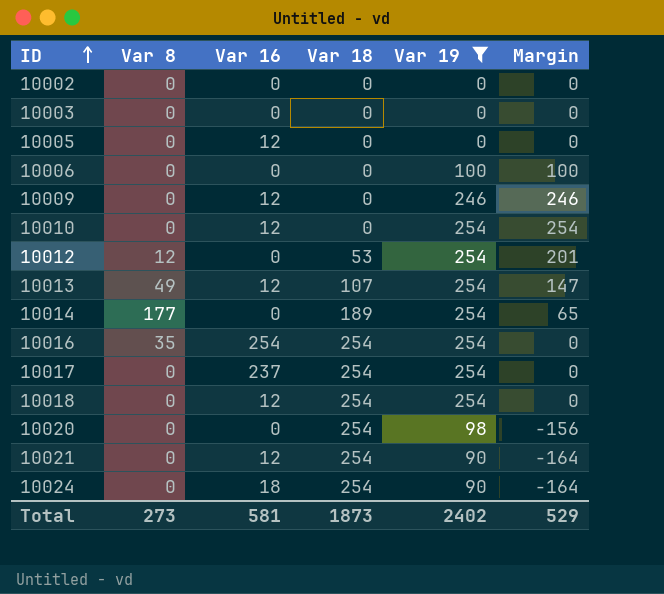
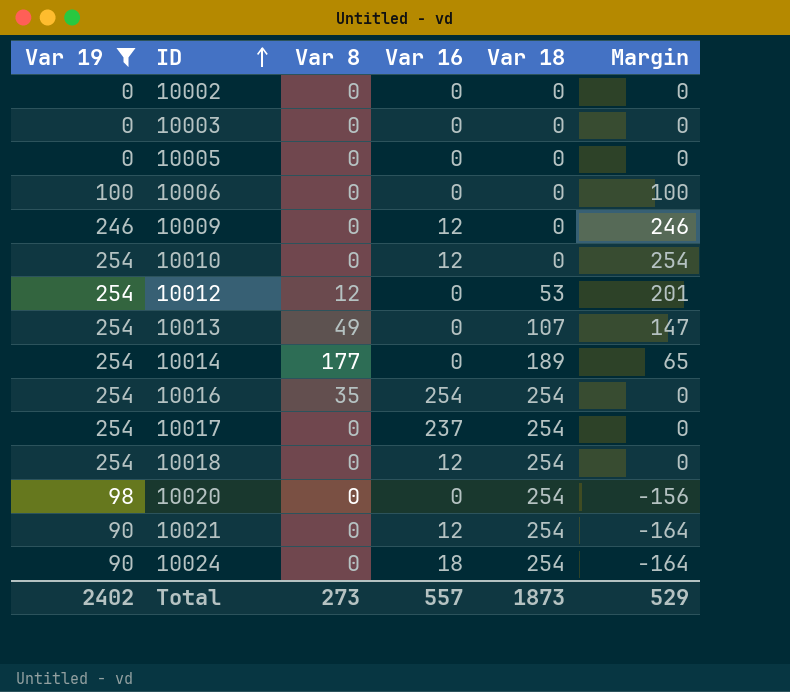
column Var 19 | position: 5 -> 1
10005 | Var 16: 12 -> 0
10013 | Var 16: 12 -> 0
Total | Var 16: 581 -> 557

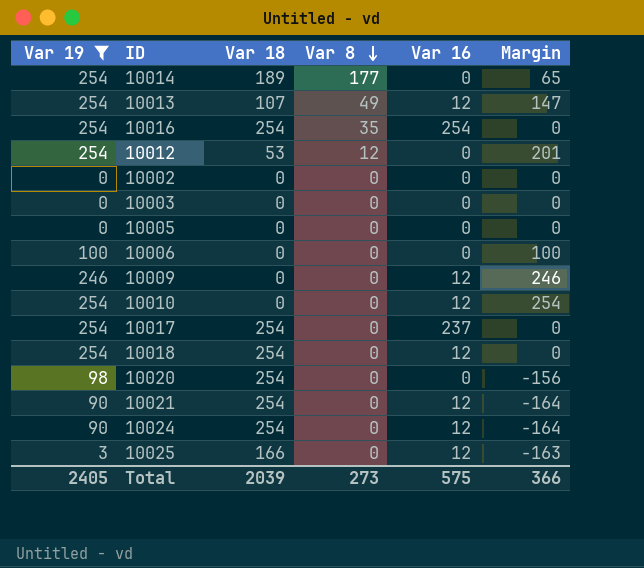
row order: ID ascending -> Var 8 descending
column Var 18 | position: 5 -> 3
10013 | Var 16: 0 -> 12
10024 | Var 16: 18 -> 12
row 10025: none -> 3 | 166 | 0 | 12 | -163
Total | Var 19: 2402 -> 2405
Total | Var 18: 1873 -> 2039
Total | Var 16: 557 -> 575
Total | Margin: 529 -> 366

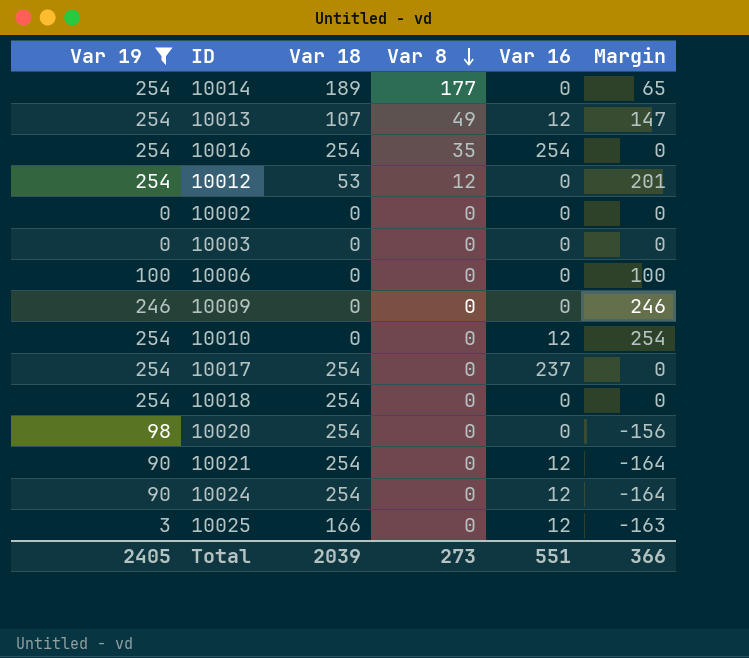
row 10005: 0 | 0 | 0 | 0 | 0 -> none
10009 | Var 16: 12 -> 0
10018 | Var 16: 12 -> 0
Total | Var 16: 575 -> 551

